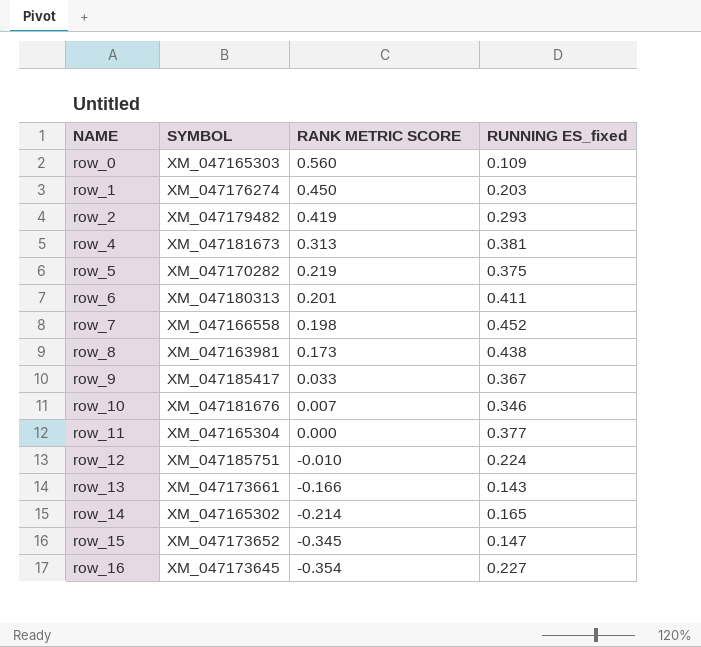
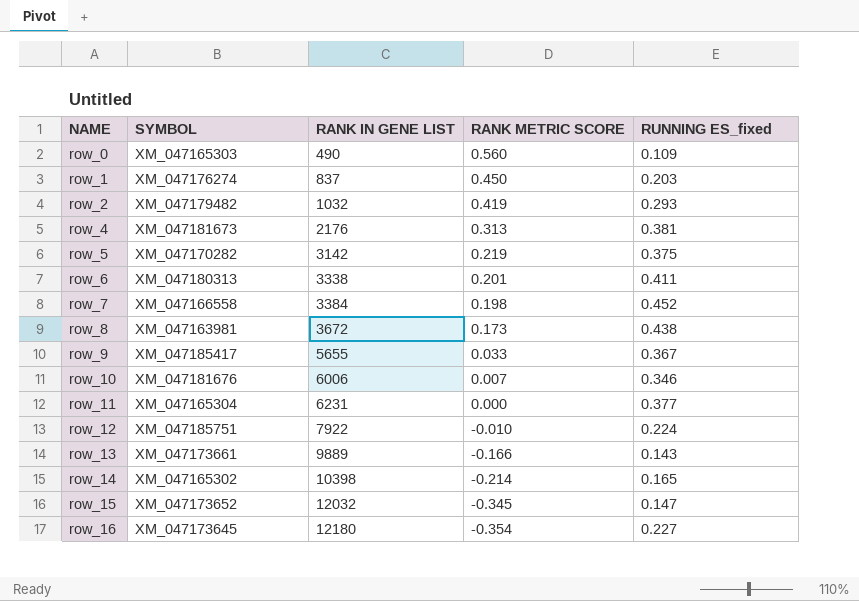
column RANK IN GENE LIST | position: none -> 3

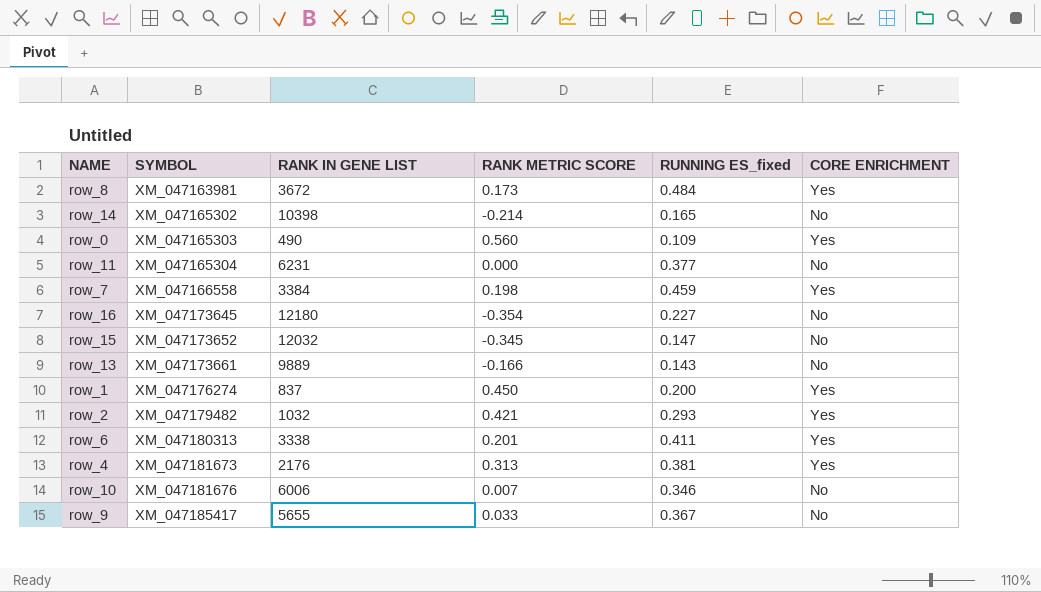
row order: NAME ascending -> SYMBOL ascending
column CORE ENRICHMENT | position: none -> 6
row row_5: XM_047170282 | 3142 | 0.219 | 0.375 -> none
row row_12: XM_047185751 | 7922 | -0.010 | 0.224 -> none
row_8 | RUNNING ES_fixed: 0.438 -> 0.484
row_7 | RUNNING ES_fixed: 0.452 -> 0.459
row_1 | RUNNING ES_fixed: 0.203 -> 0.200
row_2 | RANK METRIC SCORE: 0.419 -> 0.421

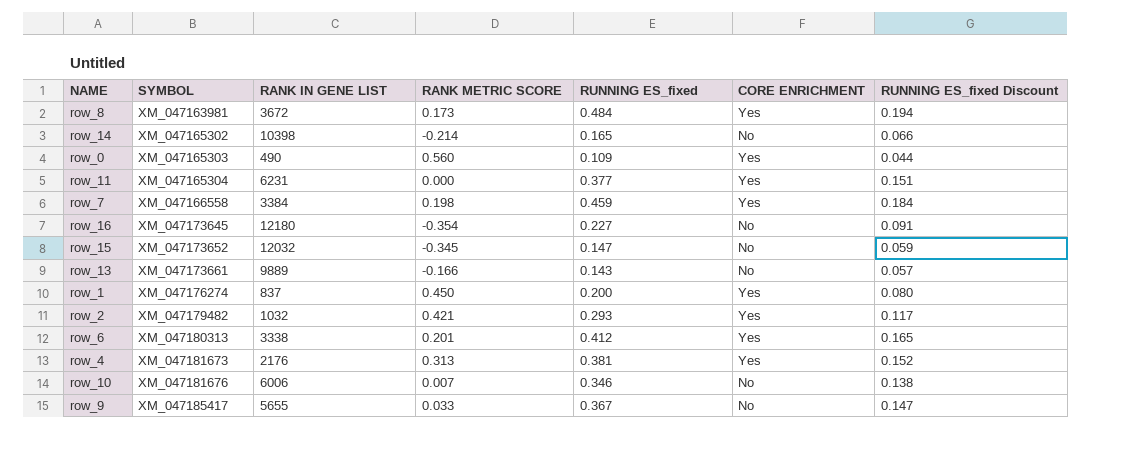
column RUNNING ES_fixed Discount | formula: none -> [RUNNING ES_fixed] * 0.4
row_11 | CORE ENRICHMENT: No -> Yes
row_6 | RUNNING ES_fixed: 0.411 -> 0.412

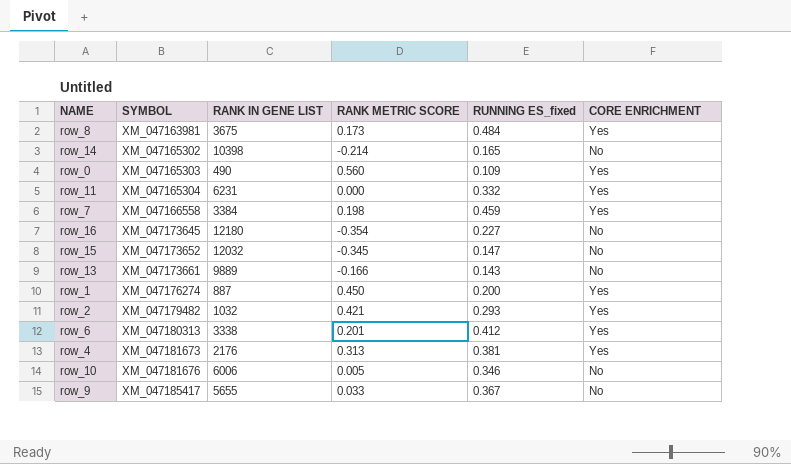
column RUNNING ES_fixed Discount | formula: [RUNNING ES_fixed] * 0.4 -> none
row_8 | RANK IN GENE LIST: 3672 -> 3675
row_11 | RUNNING ES_fixed: 0.377 -> 0.332
row_1 | RANK IN GENE LIST: 837 -> 887
row_10 | RANK METRIC SCORE: 0.007 -> 0.005

